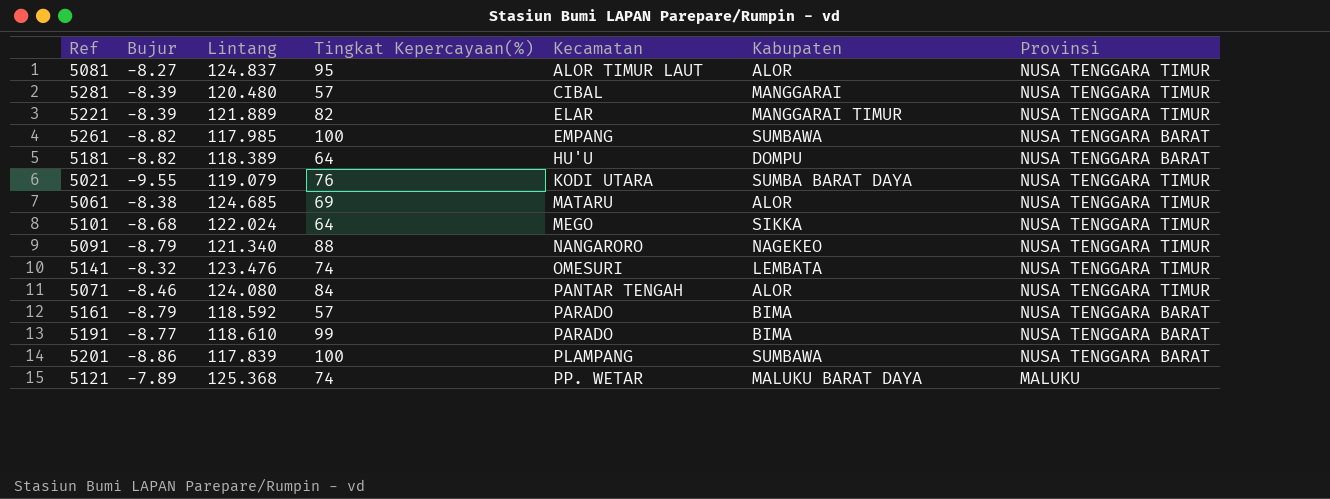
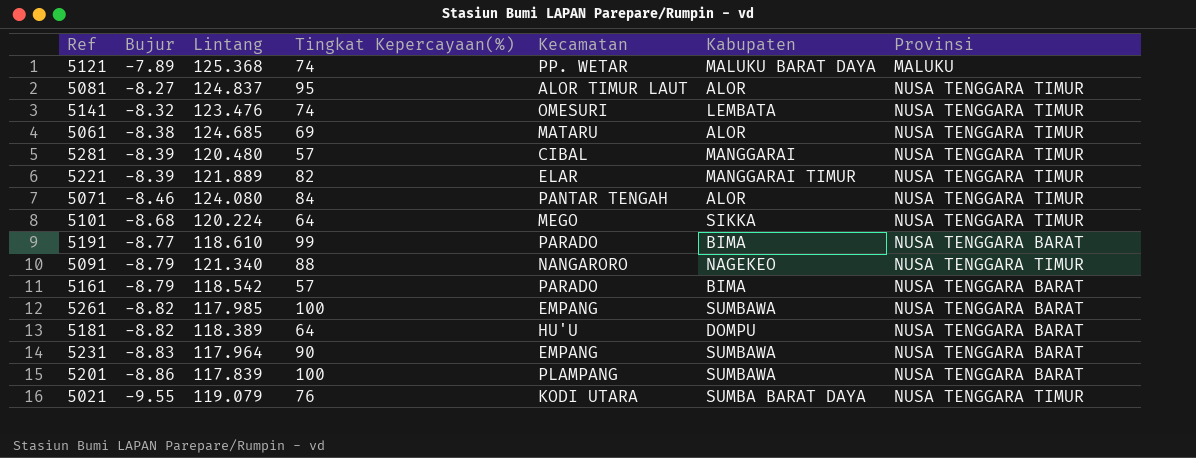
row order: Kecamatan ascending -> Bujur descending
5101 | Lintang: 122.024 -> 120.224
5161 | Lintang: 118.592 -> 118.542
row 5231: none -> -8.83 | 117.964 | 90 | EMPANG | SUMBAWA | NUSA TENGGARA BARAT

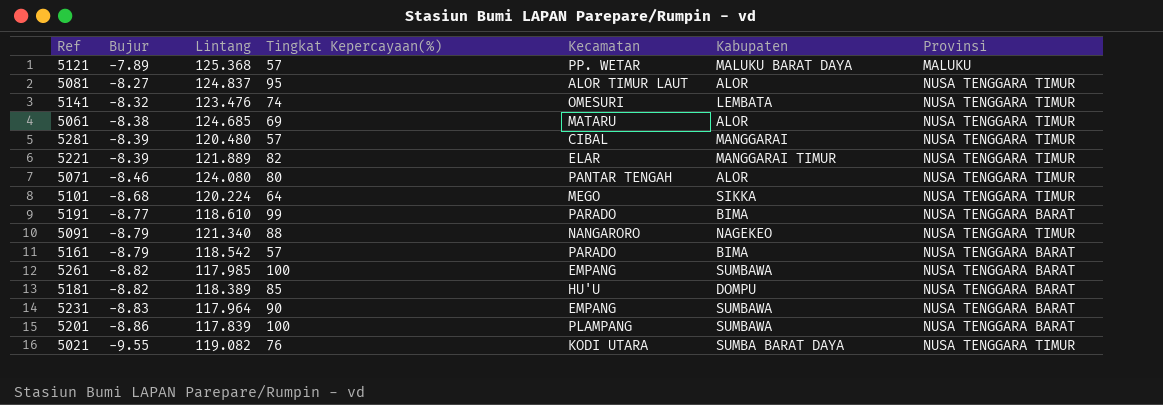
5121 | Tingkat Kepercayaan(%): 74 -> 57
5071 | Tingkat Kepercayaan(%): 84 -> 80
5181 | Tingkat Kepercayaan(%): 64 -> 85
5021 | Lintang: 119.079 -> 119.082

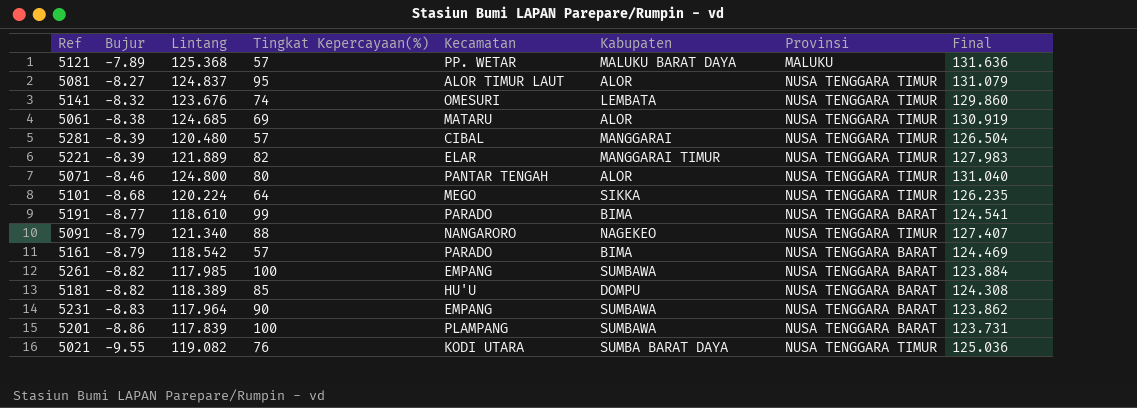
column Final | formula: none -> [Lintang] * 1.05
5141 | Lintang: 123.476 -> 123.676
5071 | Lintang: 124.080 -> 124.800

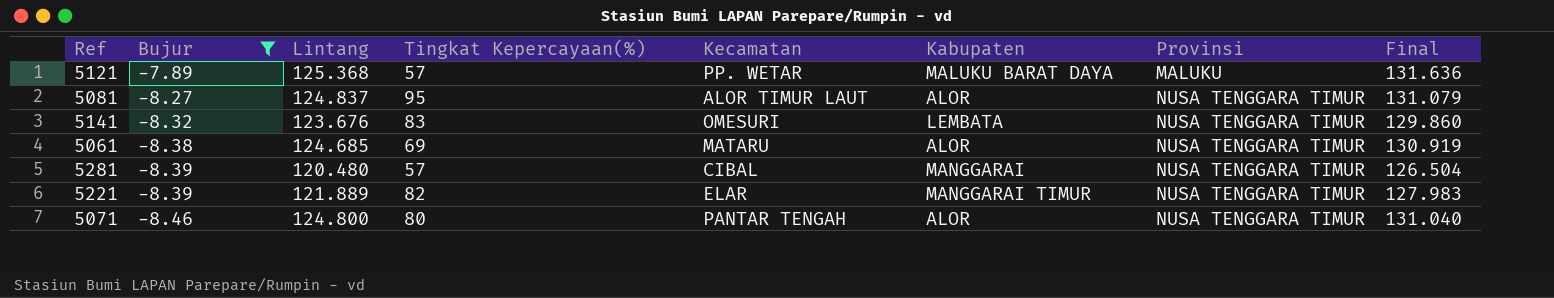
filter: none -> Bujur >= -8.46
5141 | Tingkat Kepercayaan(%): 74 -> 83

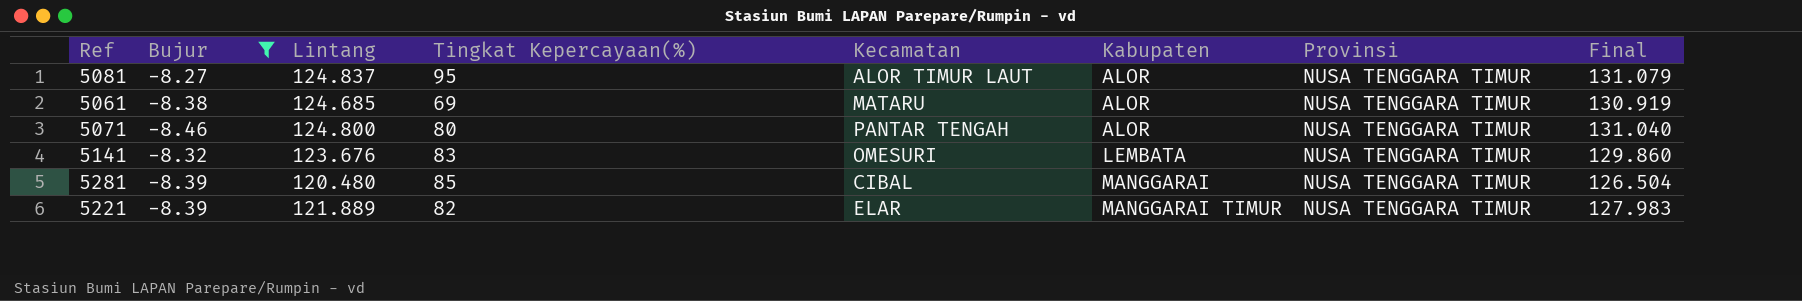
row order: Bujur descending -> Kabupaten ascending
row 5121: -7.89 | 125.368 | 57 | PP. WETAR | MALUKU BARAT DAYA | MALUKU | 131.636 -> none
5281 | Tingkat Kepercayaan(%): 57 -> 85

